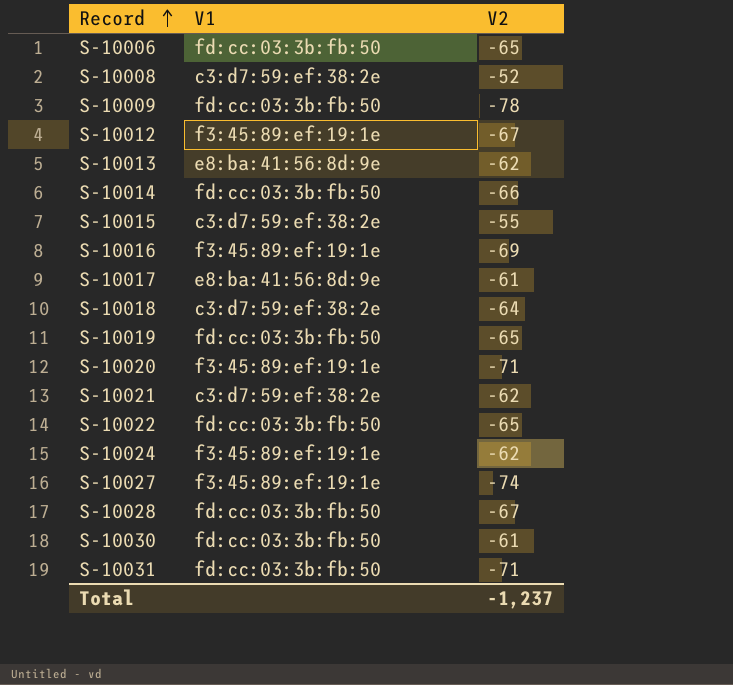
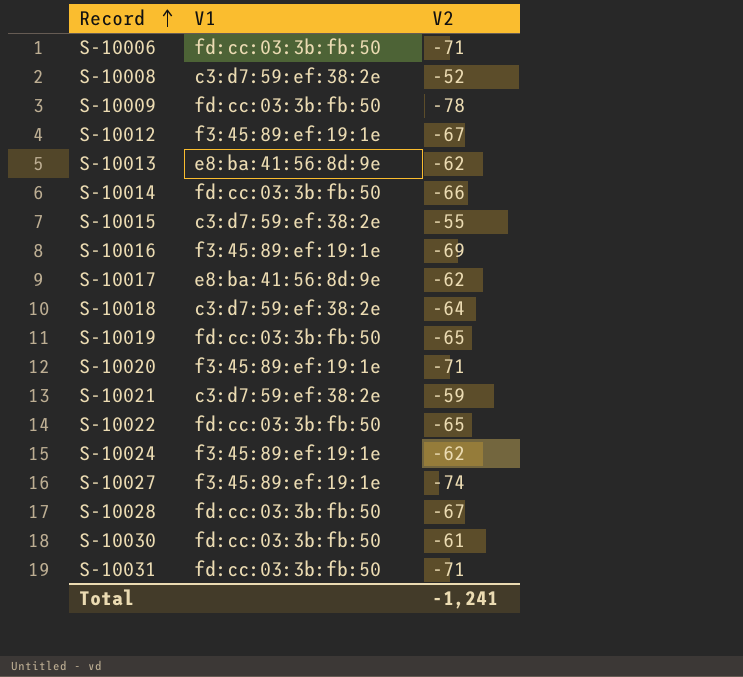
S-10006 | V2: -65 -> -71
S-10017 | V2: -61 -> -62
S-10021 | V2: -62 -> -59
Total | V2: -1,237 -> -1,241

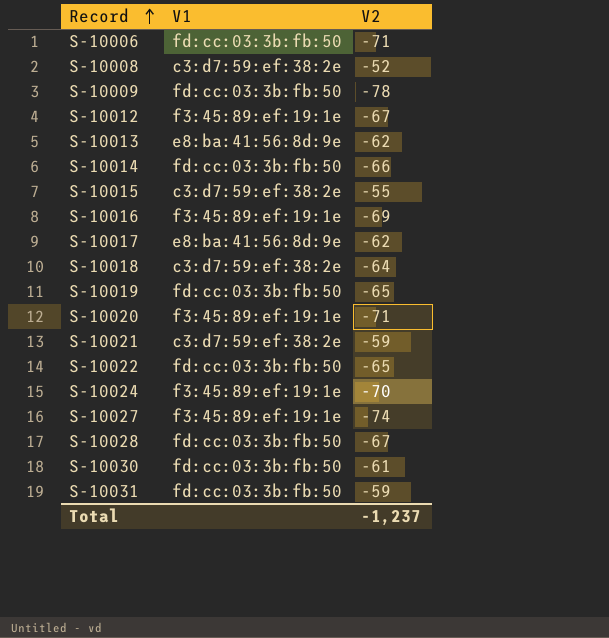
S-10024 | V2: -62 -> -70
S-10031 | V2: -71 -> -59
Total | V2: -1,241 -> -1,237

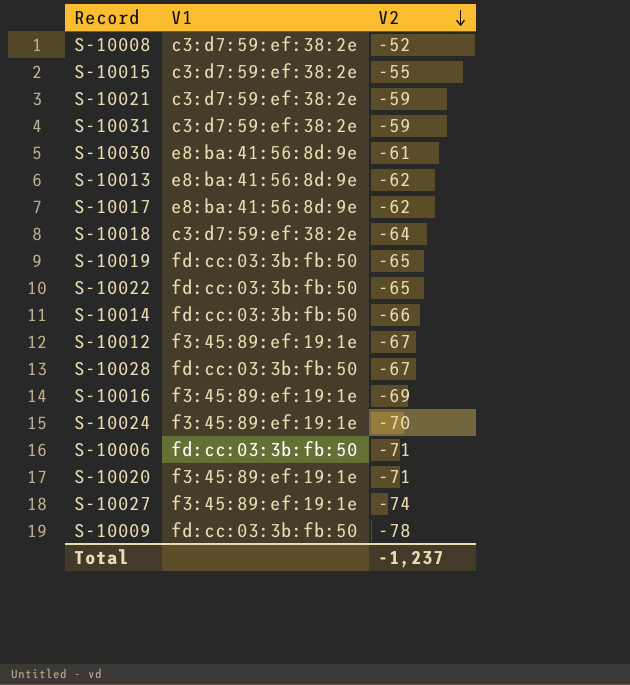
row order: Record ascending -> V2 descending
S-10031 | V1: fd:cc:03:3b:fb:50 -> c3:d7:59:ef:38:2e
S-10030 | V1: fd:cc:03:3b:fb:50 -> e8:ba:41:56:8d:9e

